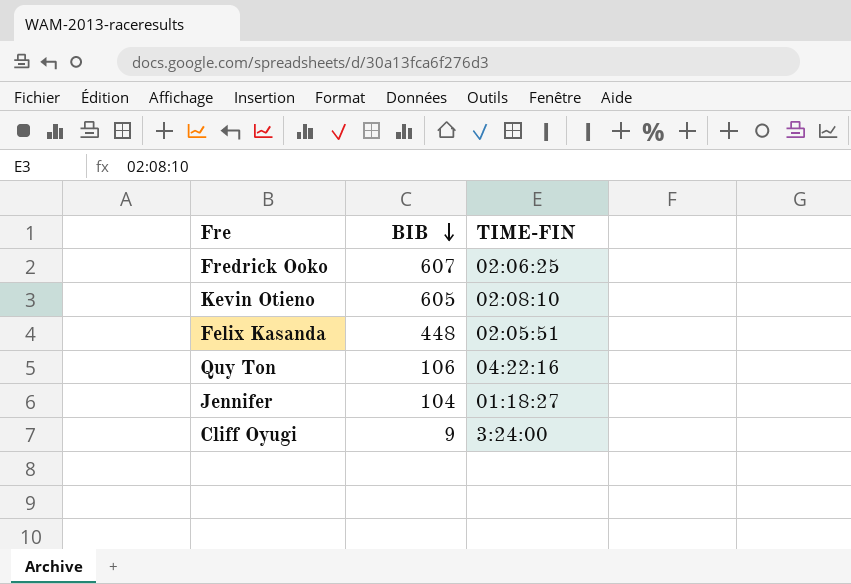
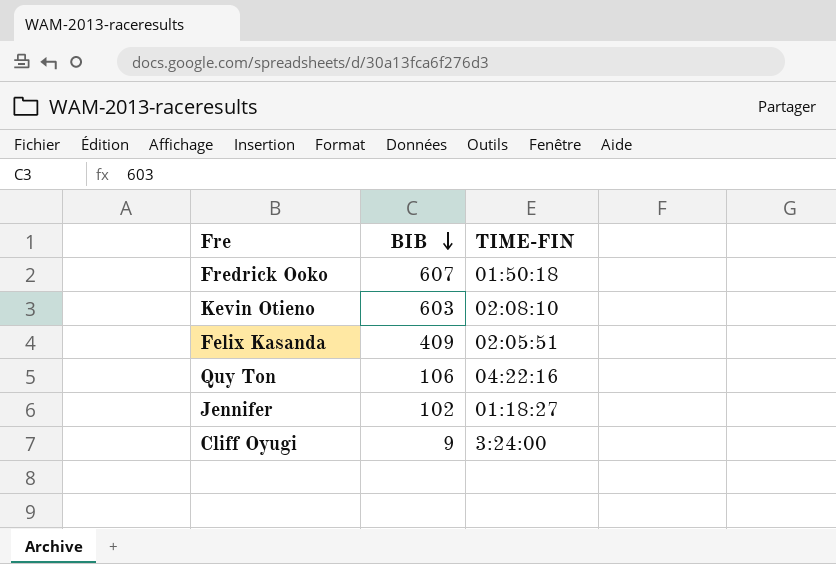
Fredrick Ooko | TIME-FIN: 02:06:25 -> 01:50:18
Kevin Otieno | BIB: 605 -> 603
Felix Kasanda | BIB: 448 -> 409
Jennifer | BIB: 104 -> 102

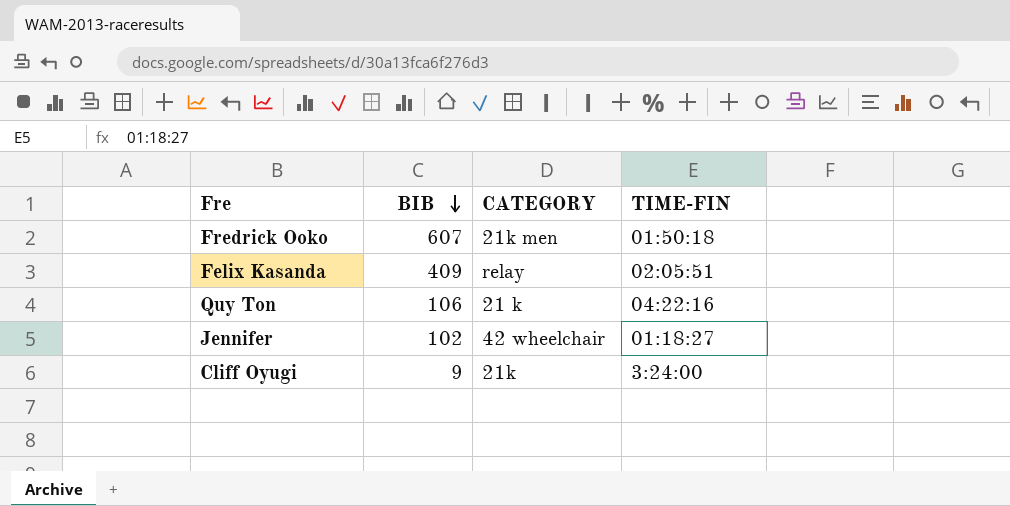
column CATEGORY | position: none -> 3
row Kevin Otieno: 603 | 02:08:10 -> none

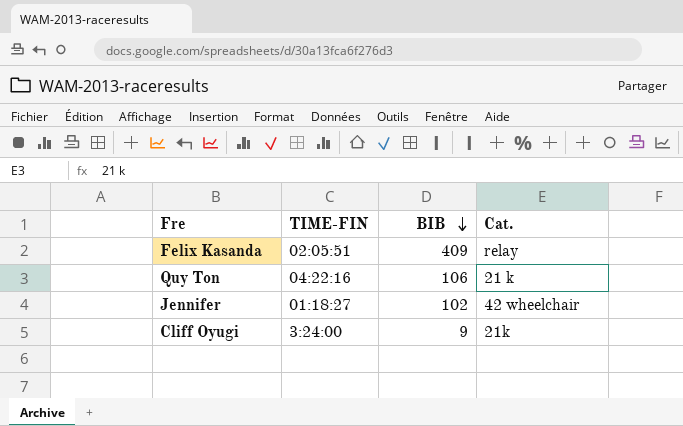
column TIME-FIN | position: 4 -> 2
column name: CATEGORY -> Cat.
row Fredrick Ooko: 607 | 21k men | 01:50:18 -> none

